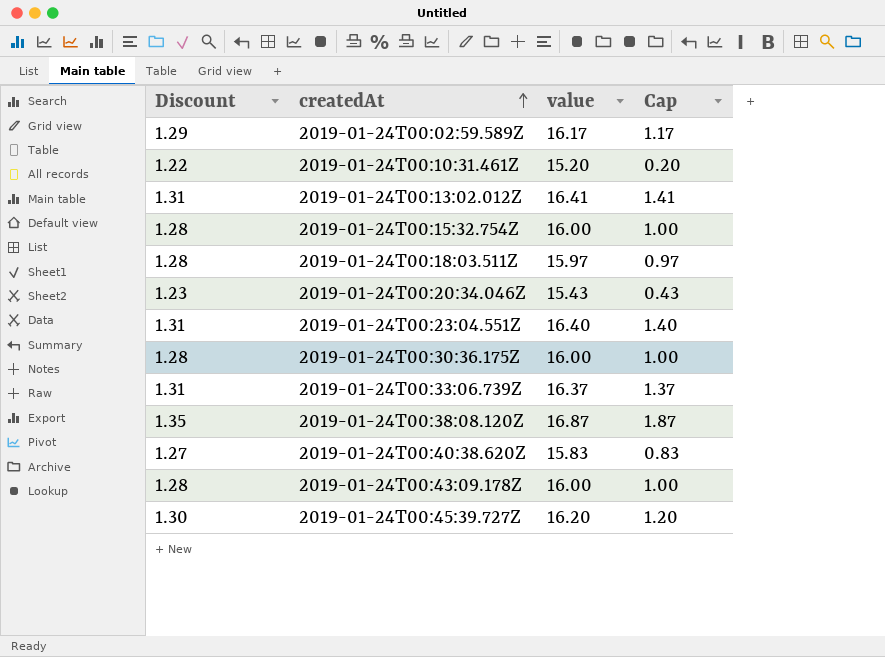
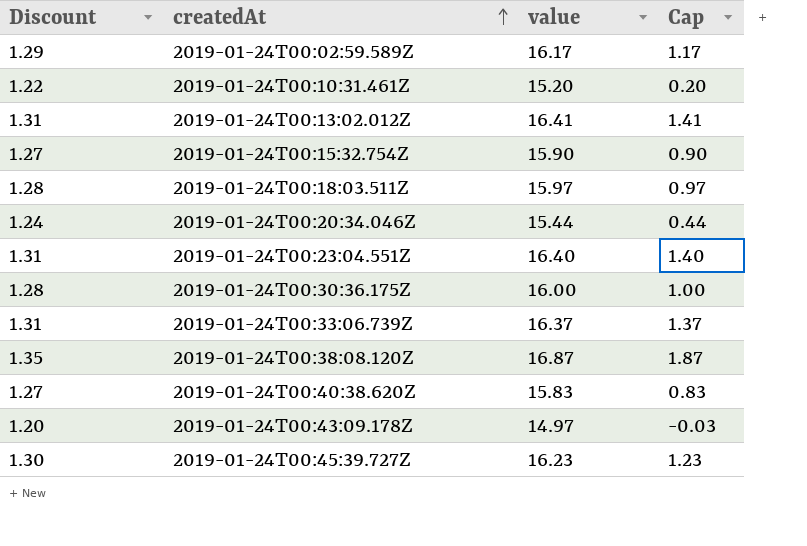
2019-01-24T00:15:32.754Z | Discount: 1.28 -> 1.27
2019-01-24T00:15:32.754Z | value: 16.00 -> 15.90
2019-01-24T00:15:32.754Z | Cap: 1.00 -> 0.90
2019-01-24T00:20:34.046Z | Discount: 1.23 -> 1.24
2019-01-24T00:20:34.046Z | value: 15.43 -> 15.44
2019-01-24T00:20:34.046Z | Cap: 0.43 -> 0.44
2019-01-24T00:43:09.178Z | Discount: 1.28 -> 1.20
2019-01-24T00:43:09.178Z | value: 16.00 -> 14.97
2019-01-24T00:43:09.178Z | Cap: 1.00 -> -0.03
2019-01-24T00:45:39.727Z | value: 16.20 -> 16.23
2019-01-24T00:45:39.727Z | Cap: 1.20 -> 1.23

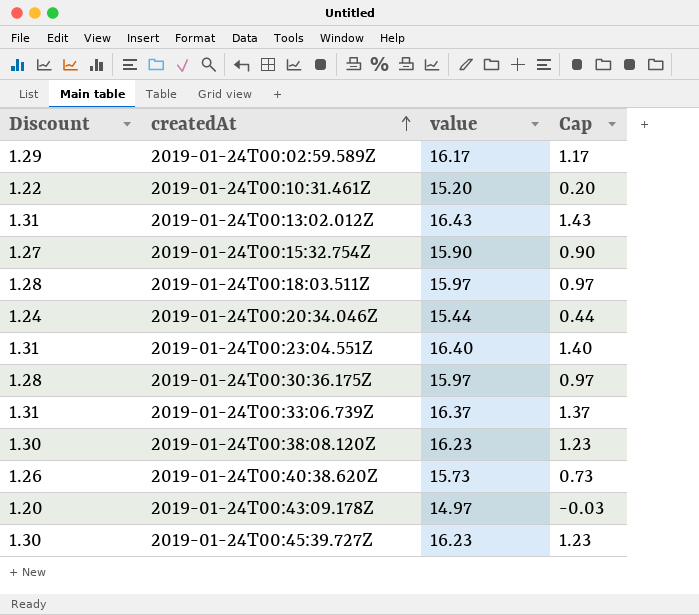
2019-01-24T00:13:02.012Z | value: 16.41 -> 16.43
2019-01-24T00:13:02.012Z | Cap: 1.41 -> 1.43
2019-01-24T00:30:36.175Z | value: 16.00 -> 15.97
2019-01-24T00:30:36.175Z | Cap: 1.00 -> 0.97
2019-01-24T00:38:08.120Z | Discount: 1.35 -> 1.30
2019-01-24T00:38:08.120Z | value: 16.87 -> 16.23
2019-01-24T00:38:08.120Z | Cap: 1.87 -> 1.23
2019-01-24T00:40:38.620Z | Discount: 1.27 -> 1.26
2019-01-24T00:40:38.620Z | value: 15.83 -> 15.73
2019-01-24T00:40:38.620Z | Cap: 0.83 -> 0.73

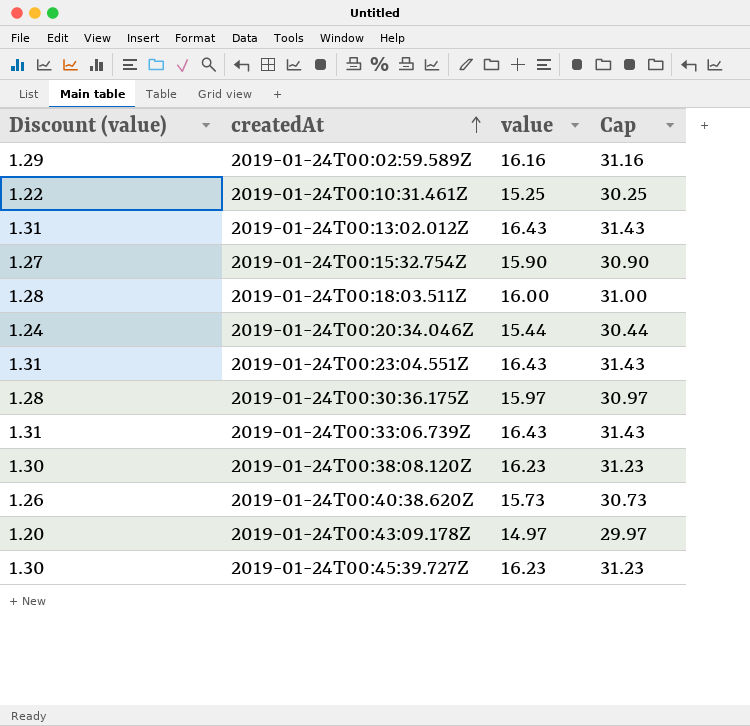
column name: Discount -> Discount (value)
column Cap | formula: [value] - 15 -> [value] + 15
2019-01-24T00:02:59.589Z | value: 16.17 -> 16.16
2019-01-24T00:10:31.461Z | value: 15.20 -> 15.25
2019-01-24T00:18:03.511Z | value: 15.97 -> 16.00
2019-01-24T00:23:04.551Z | value: 16.40 -> 16.43
2019-01-24T00:33:06.739Z | value: 16.37 -> 16.43

